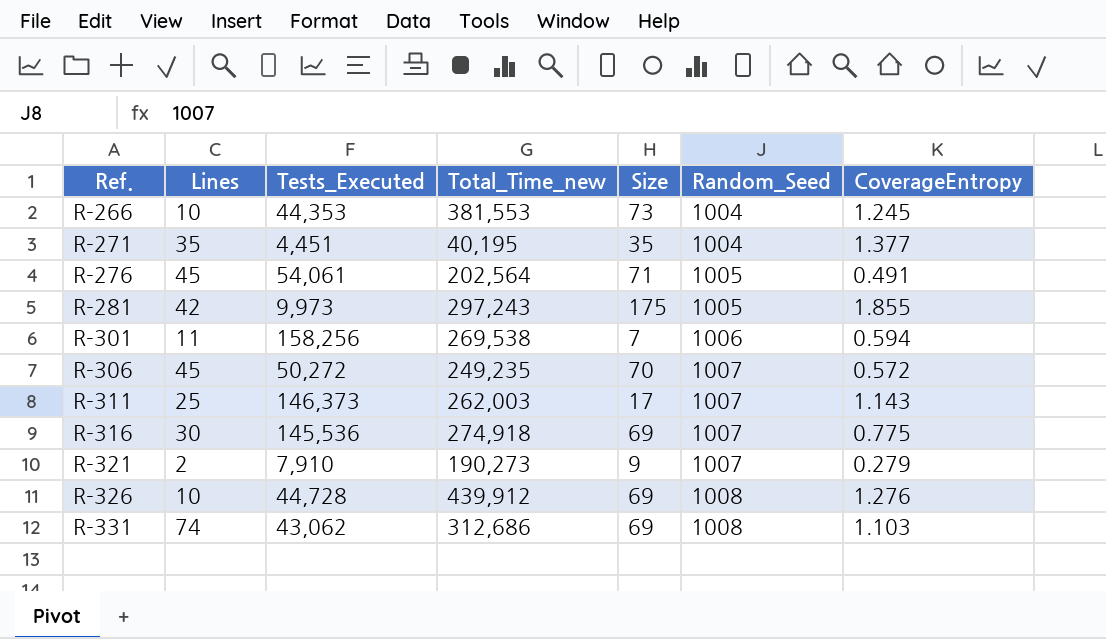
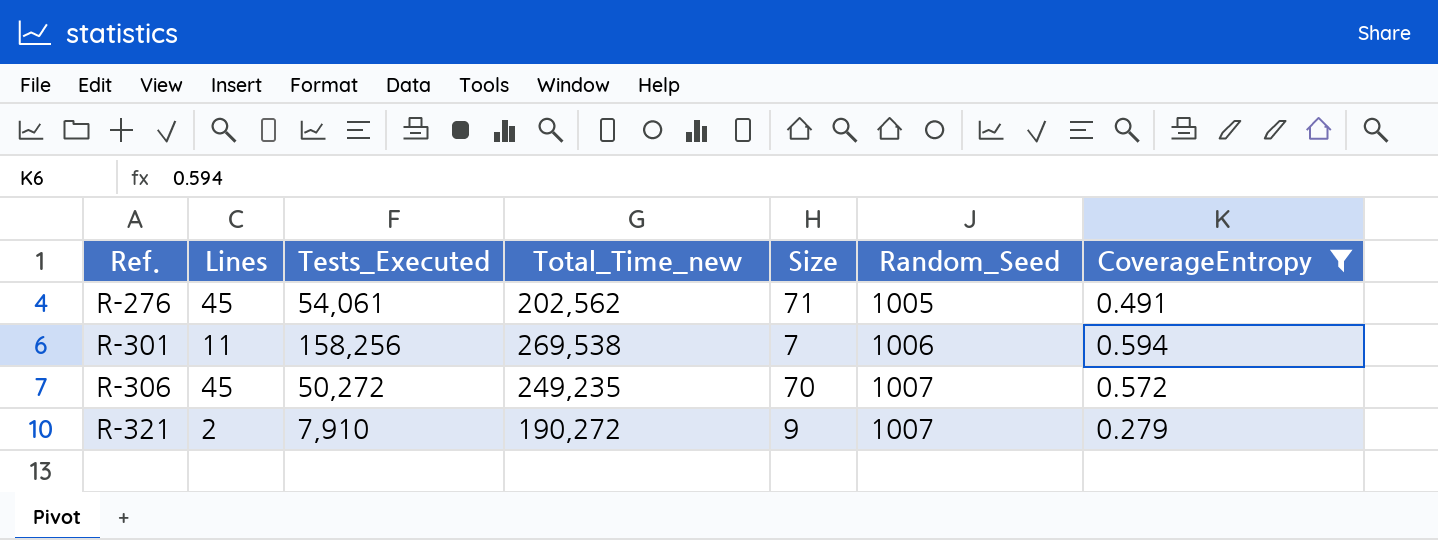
filter: none -> CoverageEntropy <= 0.594
R-276 | Total_Time_new: 202,564 -> 202,562
R-321 | Total_Time_new: 190,273 -> 190,272

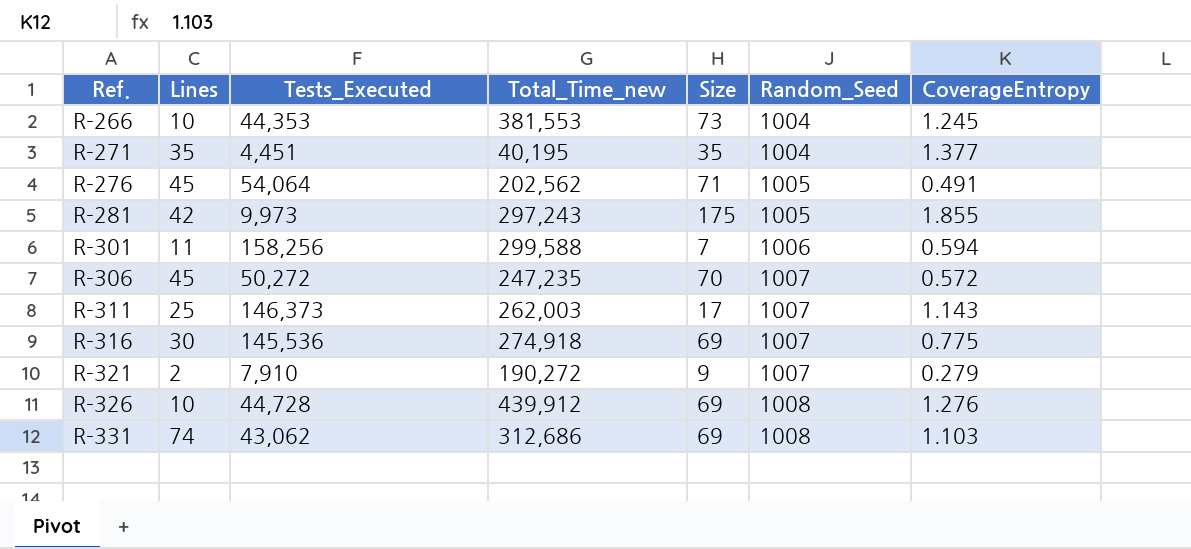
filter: CoverageEntropy <= 0.594 -> none
R-276 | Tests_Executed: 54,061 -> 54,064
R-301 | Total_Time_new: 269,538 -> 299,588
R-306 | Total_Time_new: 249,235 -> 247,235

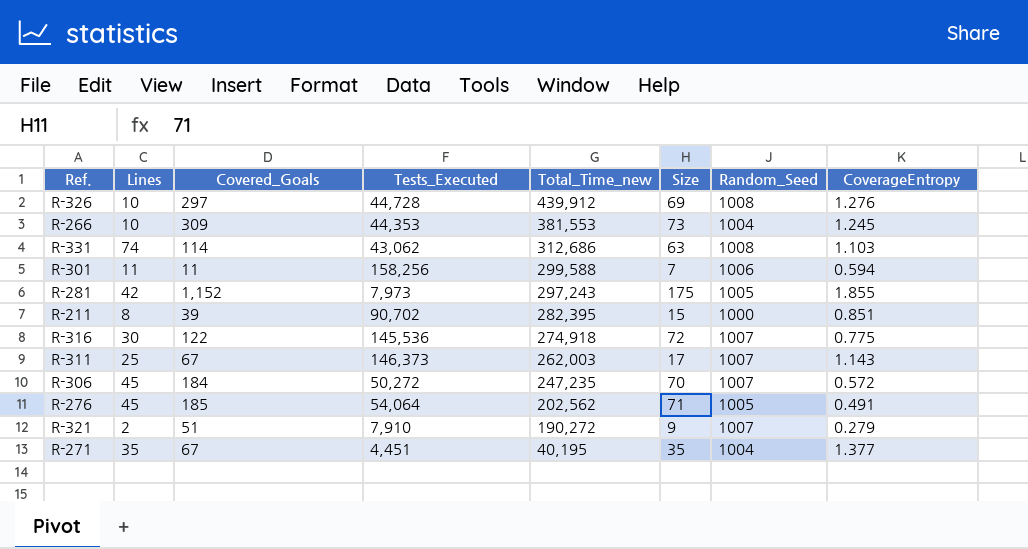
row order: Ref. ascending -> Total_Time_new descending
column Covered_Goals | position: none -> 3
R-331 | Size: 69 -> 63
R-281 | Tests_Executed: 9,973 -> 7,973
row R-211: none -> 8 | 39 | 90,702 | 282,395 | 15 | 1000 | 0.851
R-316 | Size: 69 -> 72

